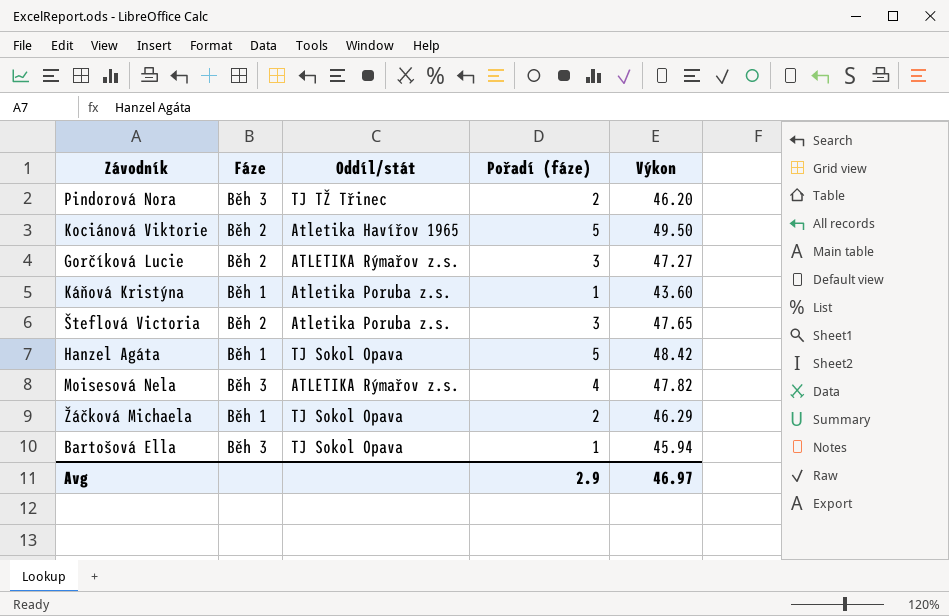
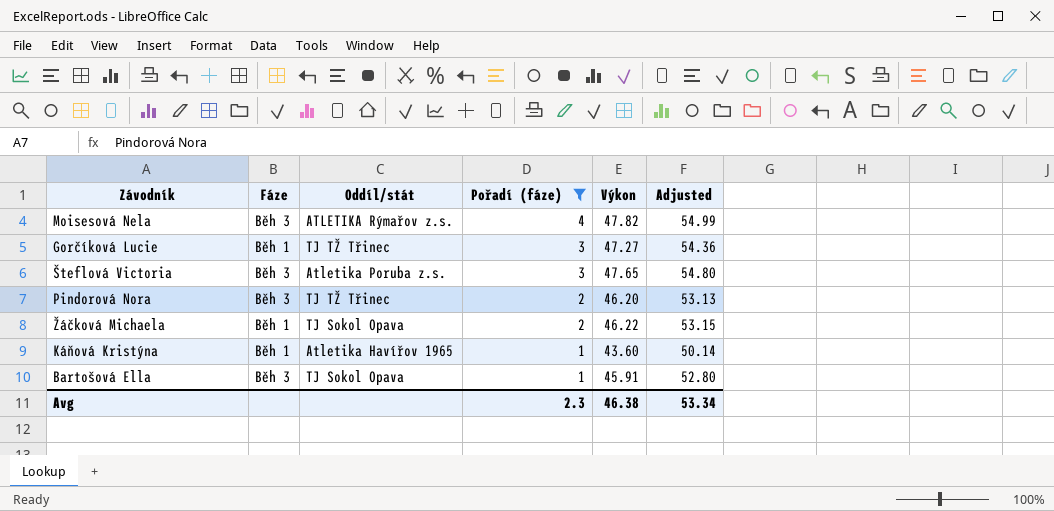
filter: none -> Pořadí (fáze) != 5
row order: none -> Pořadí (fáze) descending
column Adjusted | formula: none -> [Výkon] * 1.15
Gorčíková Lucie | Fáze: Běh 2 -> Běh 1
Gorčíková Lucie | Oddíl/stát: ATLETIKA Rýmařov z.s. -> TJ TŽ Třinec
Šteflová Victoria | Fáze: Běh 2 -> Běh 3
Žáčková Michaela | Výkon: 46.29 -> 46.22
Káňová Kristýna | Oddíl/stát: Atletika Poruba z.s. -> Atletika Havířov 1965
Bartošová Ella | Výkon: 45.94 -> 45.91
Avg | Pořadí (fáze): 2.9 -> 2.3
Avg | Výkon: 46.97 -> 46.38

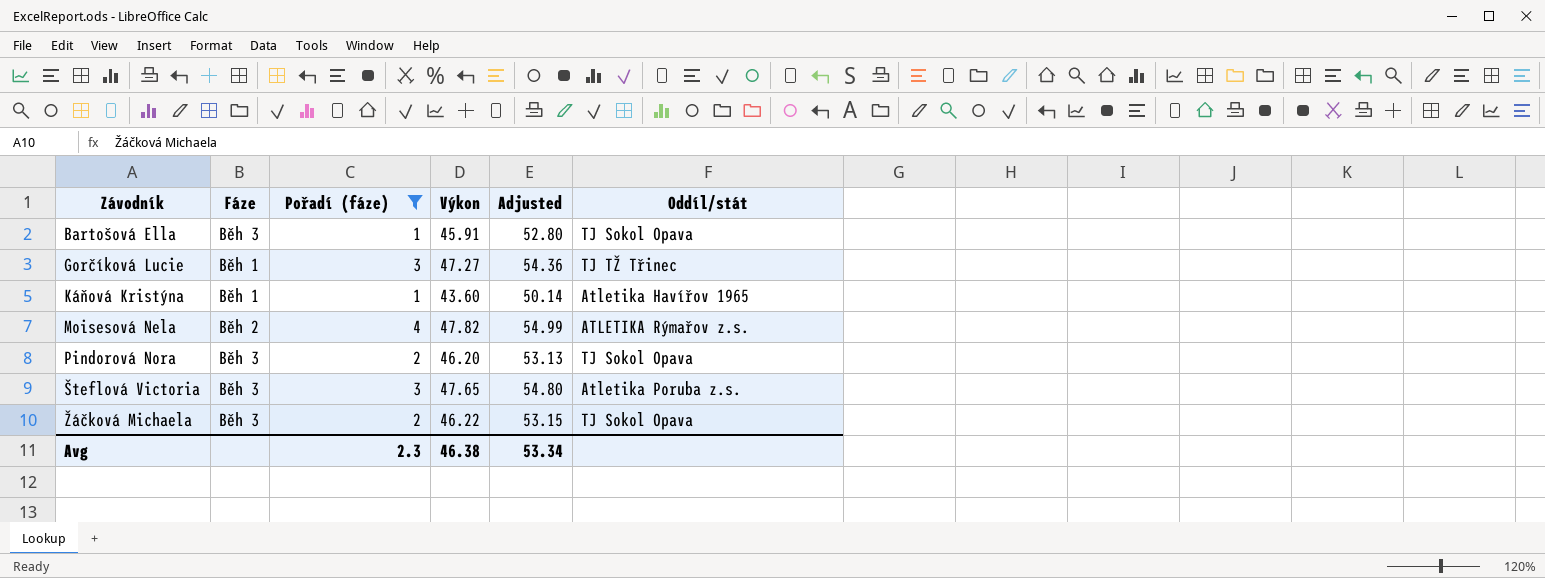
row order: Pořadí (fáze) descending -> Závodník ascending
column Oddíl/stát | position: 3 -> 6
Moisesová Nela | Fáze: Běh 3 -> Běh 2
Pindorová Nora | Oddíl/stát: TJ TŽ Třinec -> TJ Sokol Opava
Žáčková Michaela | Fáze: Běh 1 -> Běh 3

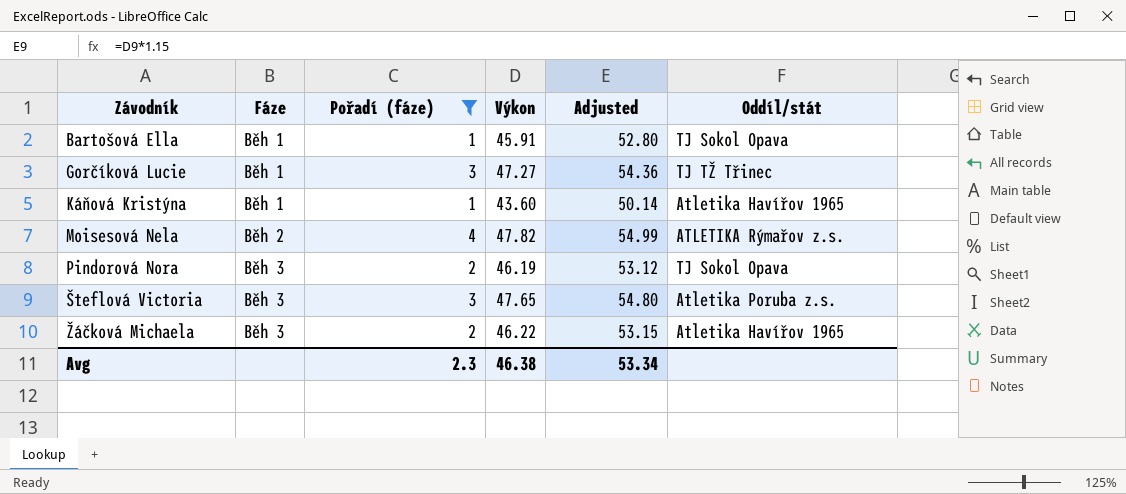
Bartošová Ella | Fáze: Běh 3 -> Běh 1
Pindorová Nora | Výkon: 46.20 -> 46.19
Pindorová Nora | Adjusted: 53.13 -> 53.12
Žáčková Michaela | Oddíl/stát: TJ Sokol Opava -> Atletika Havířov 1965

